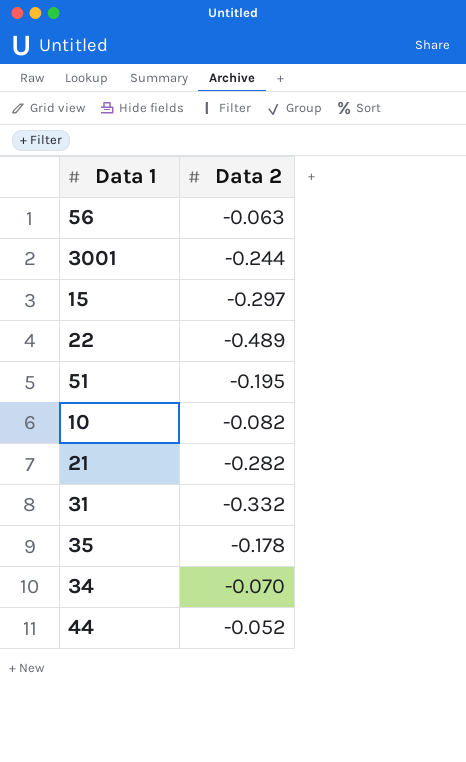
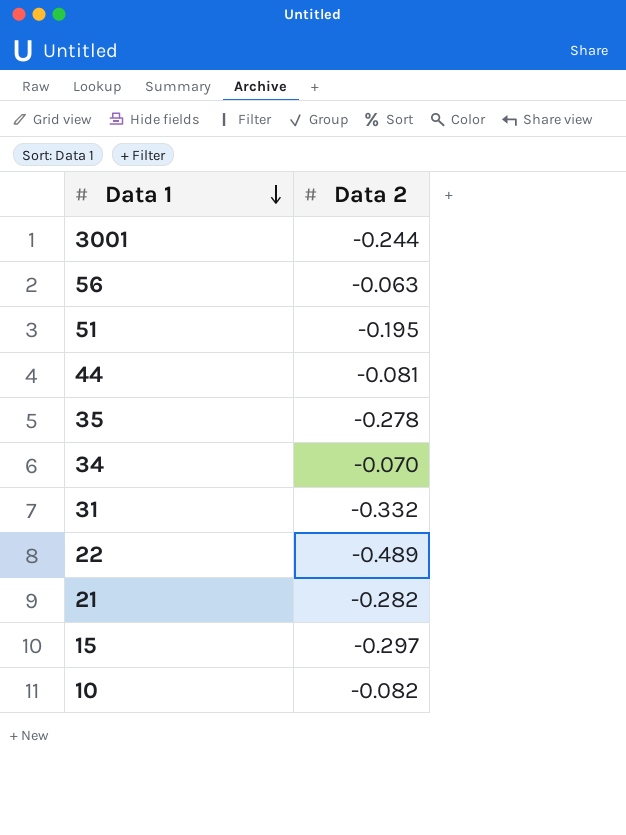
row order: none -> Data 1 descending
44 | Data 2: -0.052 -> -0.081
35 | Data 2: -0.178 -> -0.278

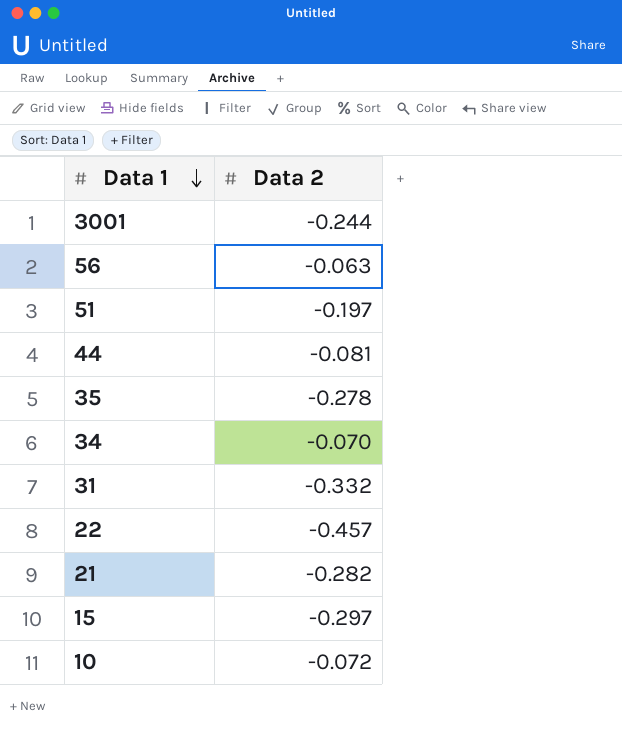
51 | Data 2: -0.195 -> -0.197
22 | Data 2: -0.489 -> -0.457
10 | Data 2: -0.082 -> -0.072

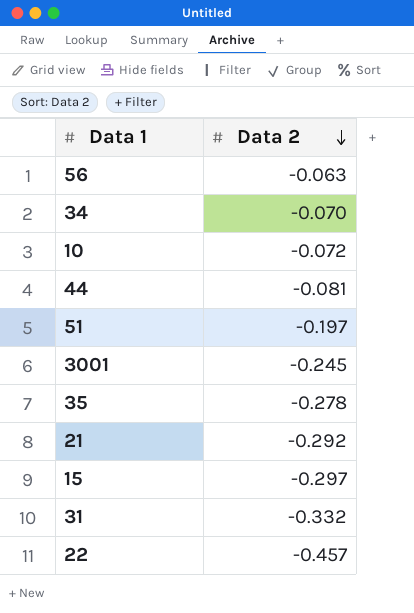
row order: Data 1 descending -> Data 2 descending
3001 | Data 2: -0.244 -> -0.245
21 | Data 2: -0.282 -> -0.292

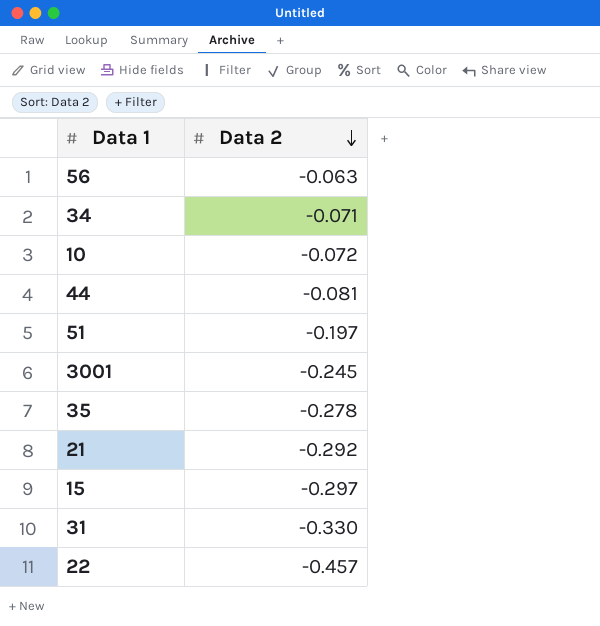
34 | Data 2: -0.070 -> -0.071
31 | Data 2: -0.332 -> -0.330

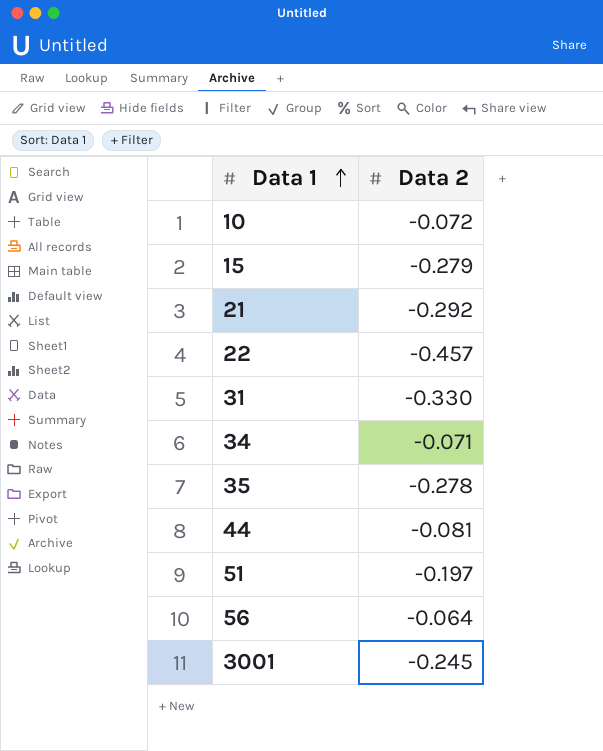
row order: Data 2 descending -> Data 1 ascending
15 | Data 2: -0.297 -> -0.279
56 | Data 2: -0.063 -> -0.064

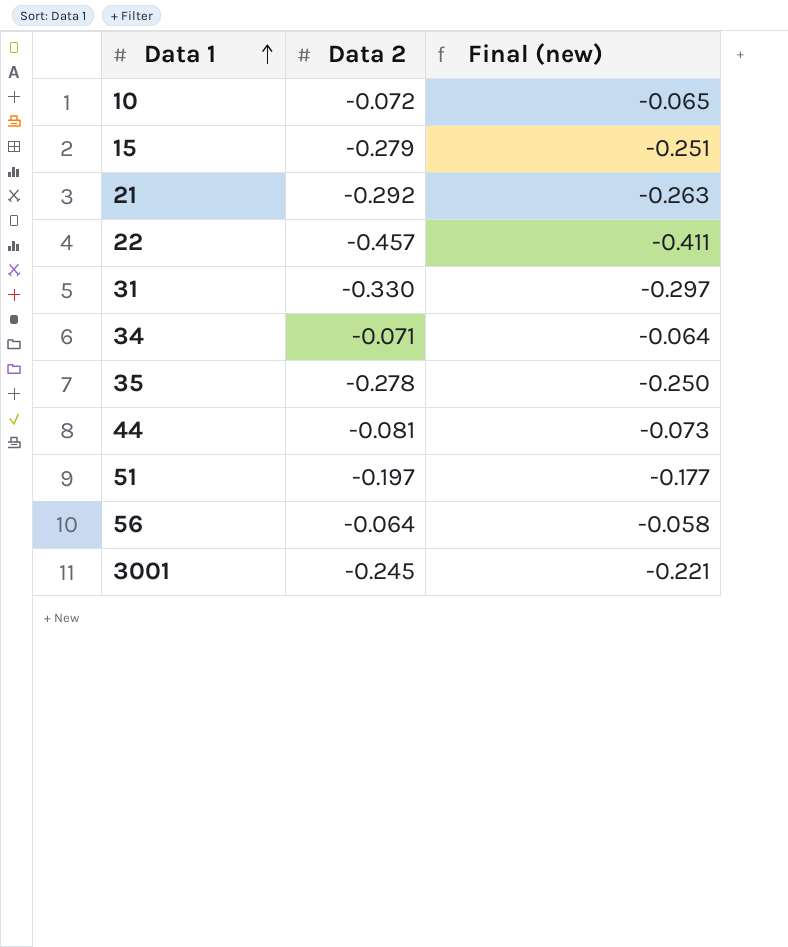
column Final (new) | formula: none -> [Data 2] * 0.9

